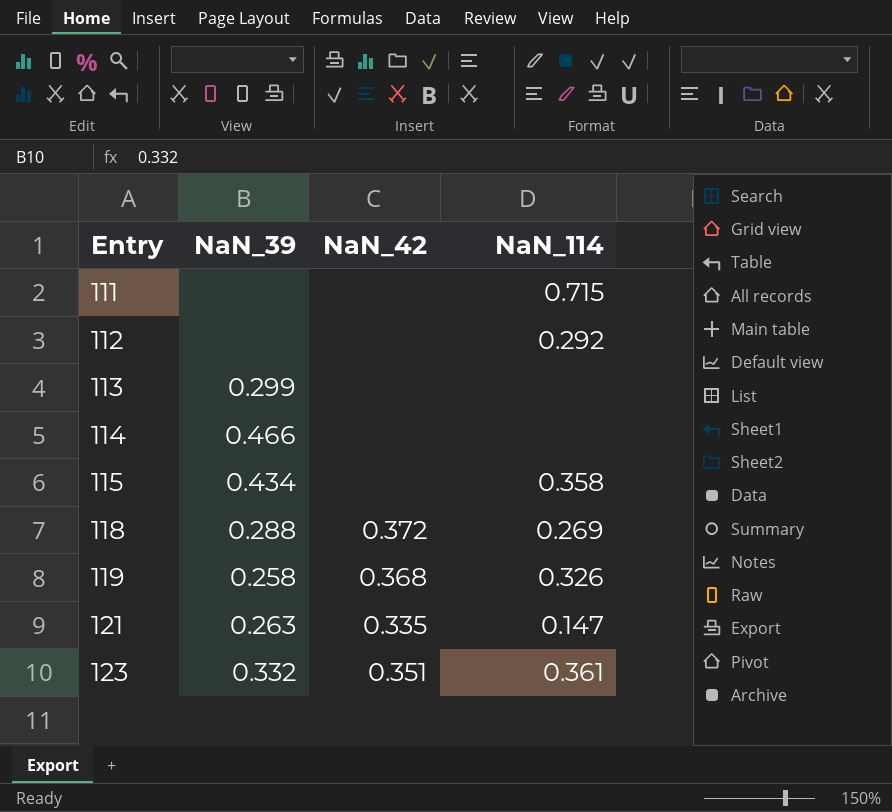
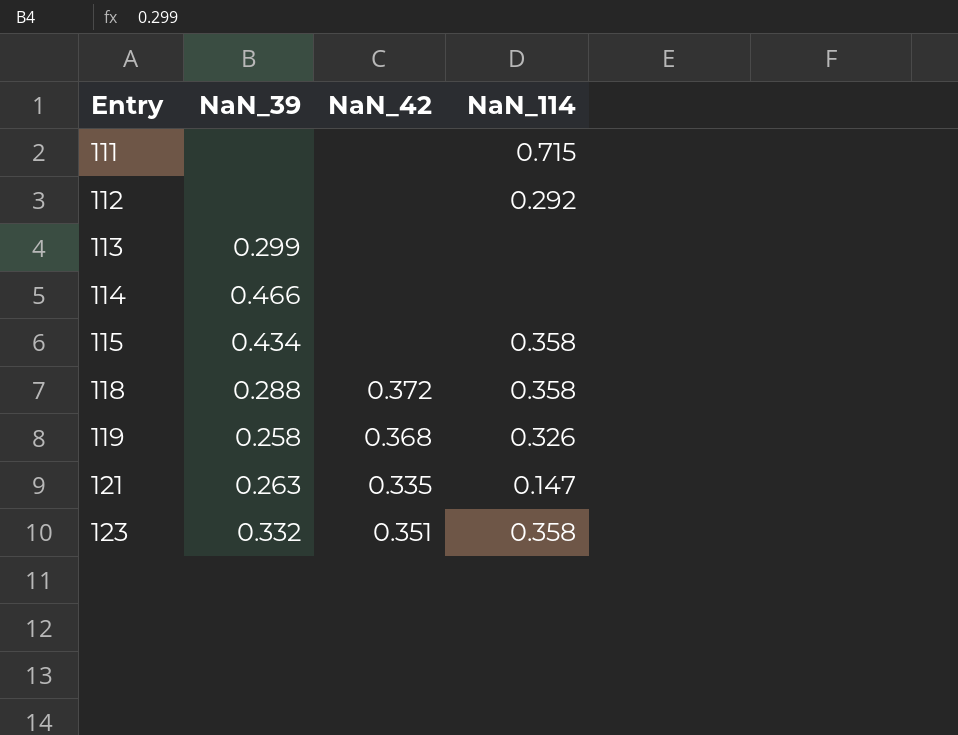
118 | NaN_114: 0.269 -> 0.358
123 | NaN_114: 0.361 -> 0.358

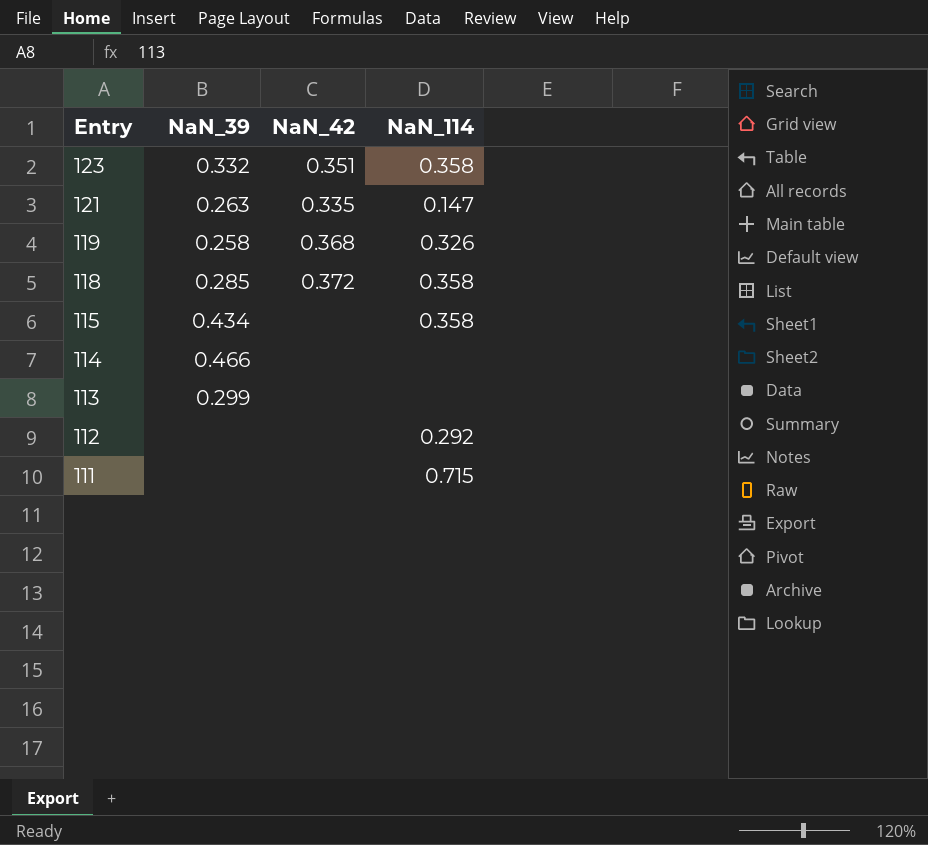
row order: Entry ascending -> Entry descending
118 | NaN_39: 0.288 -> 0.285

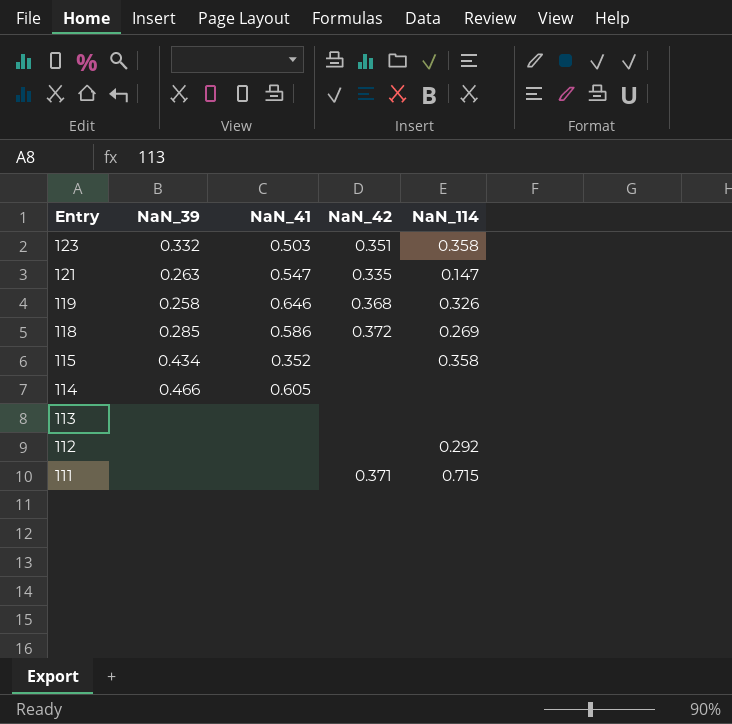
column NaN_41 | position: none -> 3
118 | NaN_114: 0.358 -> 0.269
113 | NaN_39: 0.299 -> none
111 | NaN_42: none -> 0.371

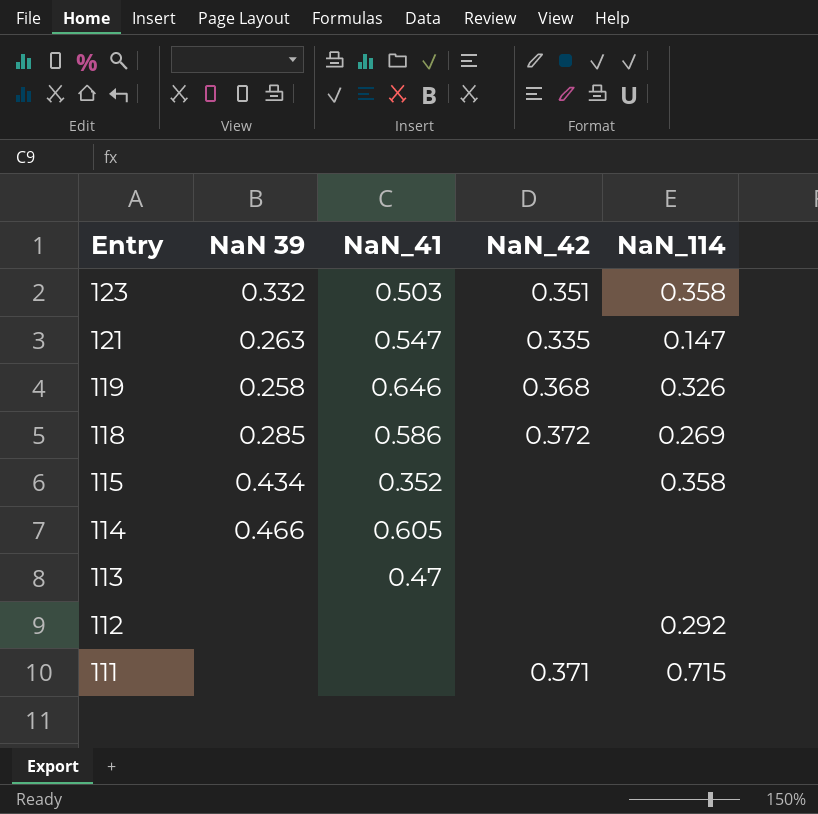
column name: NaN_39 -> NaN 39
113 | NaN_41: none -> 0.47

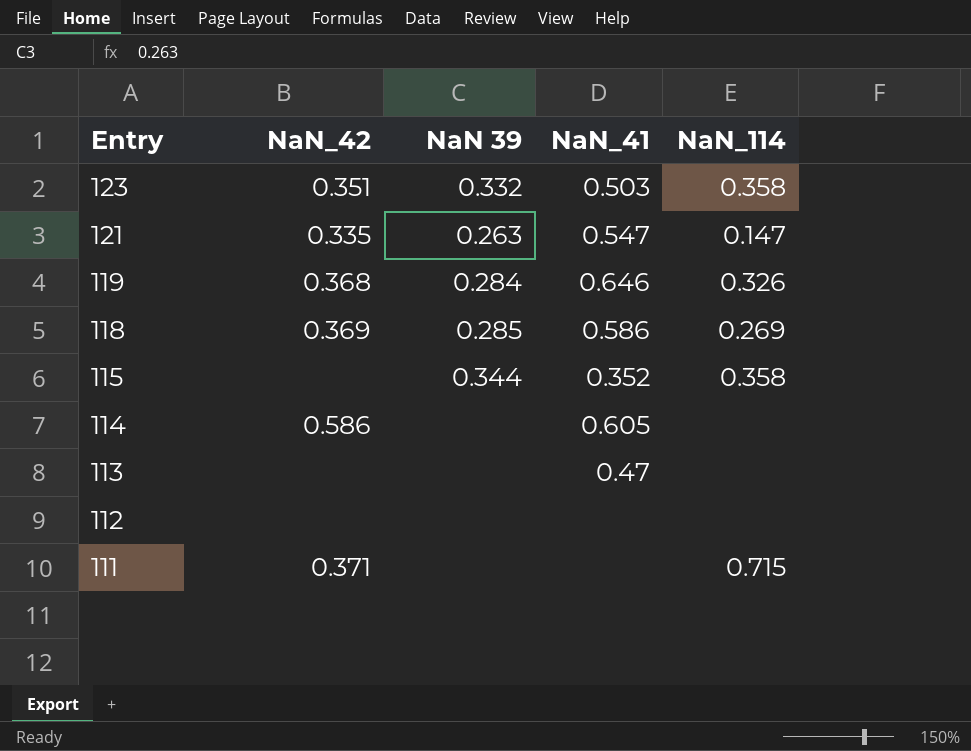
column NaN_42 | position: 4 -> 2
119 | NaN 39: 0.258 -> 0.284
118 | NaN_42: 0.372 -> 0.369
115 | NaN 39: 0.434 -> 0.344
114 | NaN_42: none -> 0.586
114 | NaN 39: 0.466 -> none
112 | NaN_114: 0.292 -> none

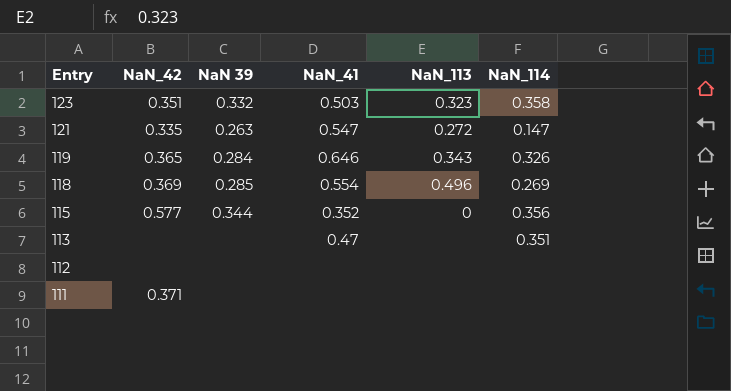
column NaN_113 | position: none -> 5
row 114: 0.586 | none | 0.605 | none -> none
119 | NaN_42: 0.368 -> 0.365
118 | NaN_41: 0.586 -> 0.554
115 | NaN_42: none -> 0.577
115 | NaN_114: 0.358 -> 0.356
113 | NaN_114: none -> 0.351
111 | NaN_114: 0.715 -> none

